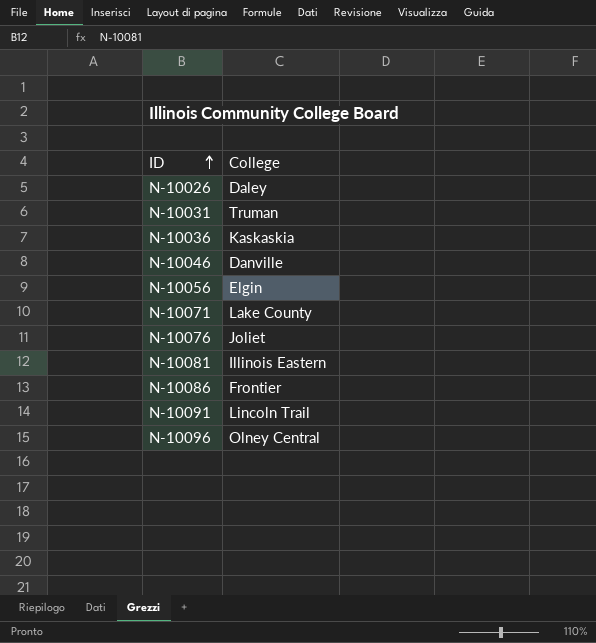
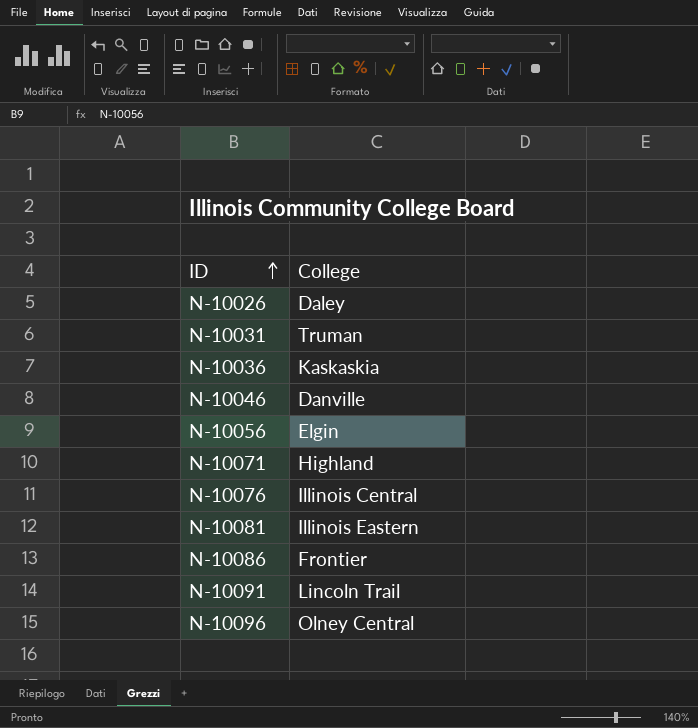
N-10071 | College: Lake County -> Highland
N-10076 | College: Joliet -> Illinois Central

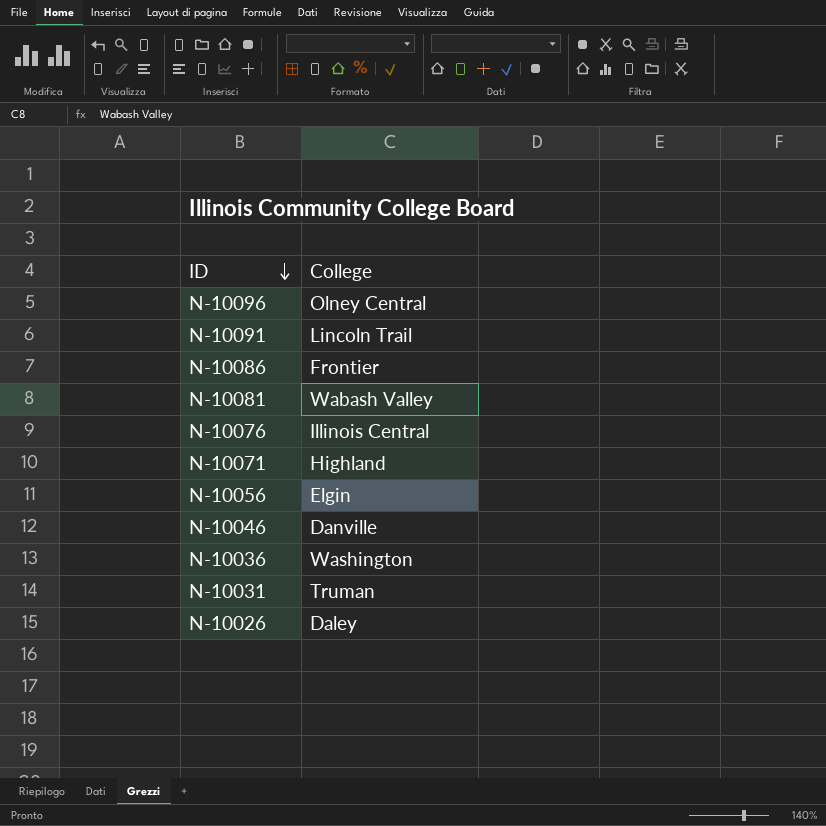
row order: ID ascending -> ID descending
N-10081 | College: Illinois Eastern -> Wabash Valley
N-10036 | College: Kaskaskia -> Washington

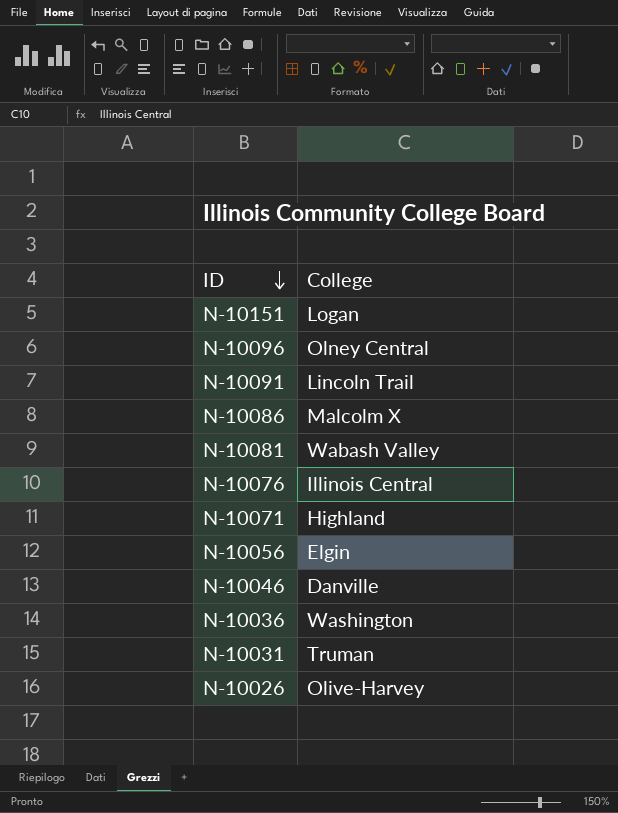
row N-10151: none -> Logan
N-10086 | College: Frontier -> Malcolm X
N-10026 | College: Daley -> Olive-Harvey

